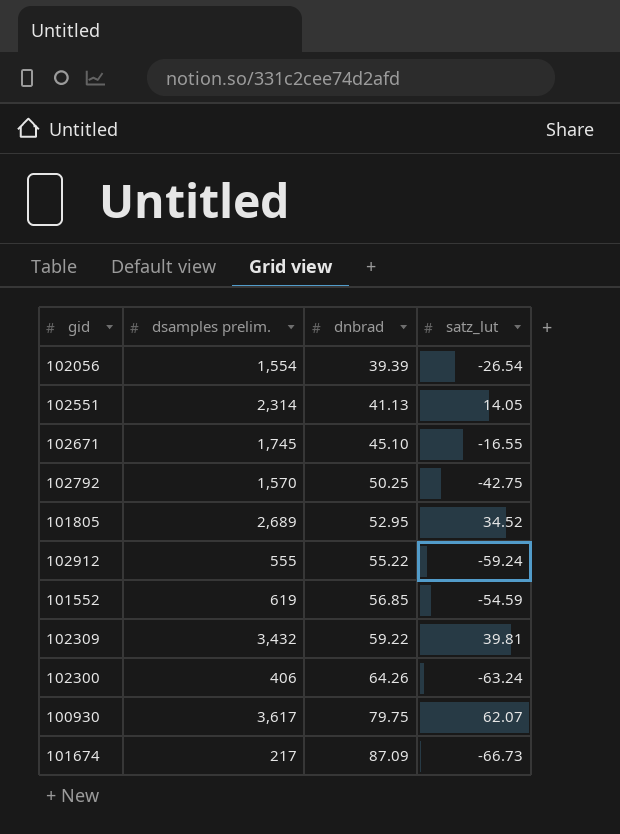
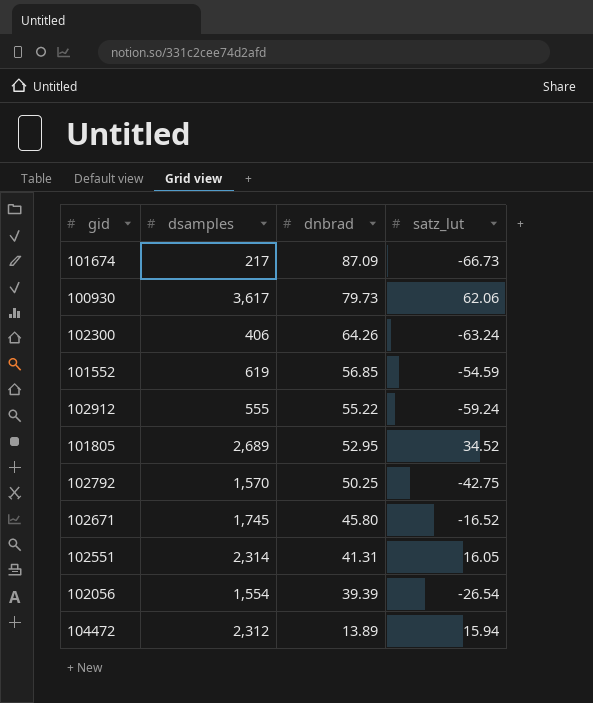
row order: dnbrad ascending -> dnbrad descending
column name: dsamples prelim. -> dsamples
row 102309: 3,432 | 59.22 | 39.81 -> none
100930 | dnbrad: 79.75 -> 79.73
100930 | satz_lut: 62.07 -> 62.06
102671 | dnbrad: 45.10 -> 45.80
102671 | satz_lut: -16.55 -> -16.52
102551 | dnbrad: 41.13 -> 41.31
102551 | satz_lut: 14.05 -> 16.05
row 104472: none -> 2,312 | 13.89 | 15.94

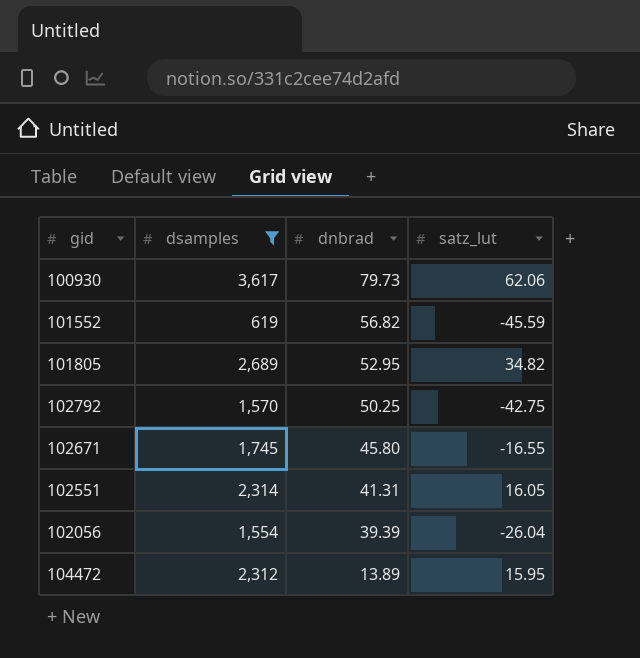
filter: none -> dsamples >= 619
101552 | dnbrad: 56.85 -> 56.82
101552 | satz_lut: -54.59 -> -45.59
101805 | satz_lut: 34.52 -> 34.82
102671 | satz_lut: -16.52 -> -16.55
102056 | satz_lut: -26.54 -> -26.04
104472 | satz_lut: 15.94 -> 15.95

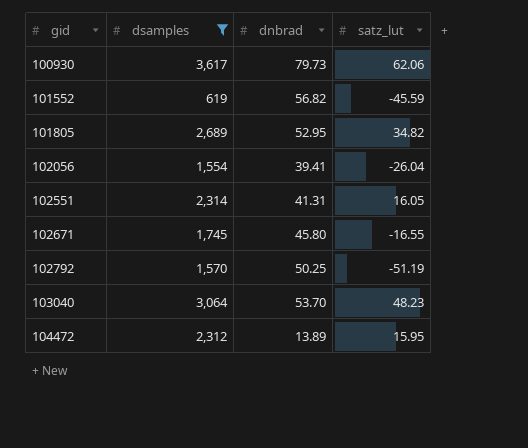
row order: dnbrad descending -> gid ascending
102056 | dnbrad: 39.39 -> 39.41
102792 | satz_lut: -42.75 -> -51.19
row 103040: none -> 3,064 | 53.70 | 48.23

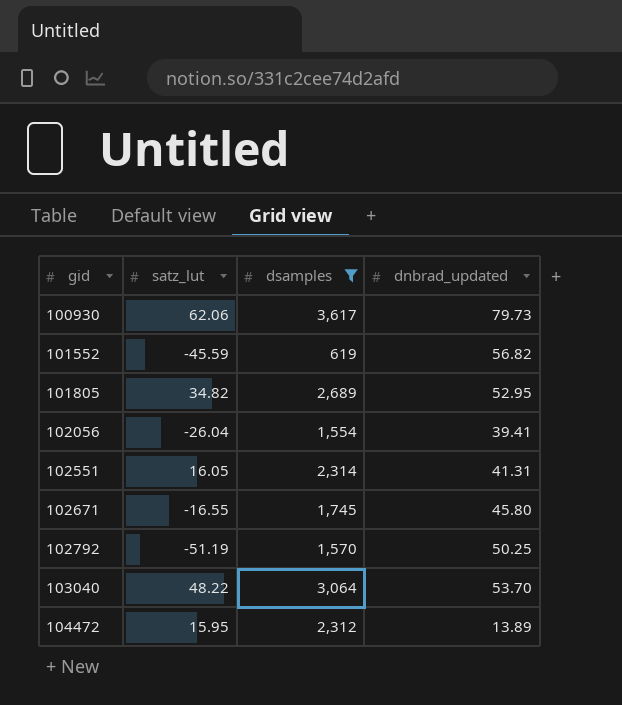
column satz_lut | position: 4 -> 2
column name: dnbrad -> dnbrad_updated
103040 | satz_lut: 48.23 -> 48.22

